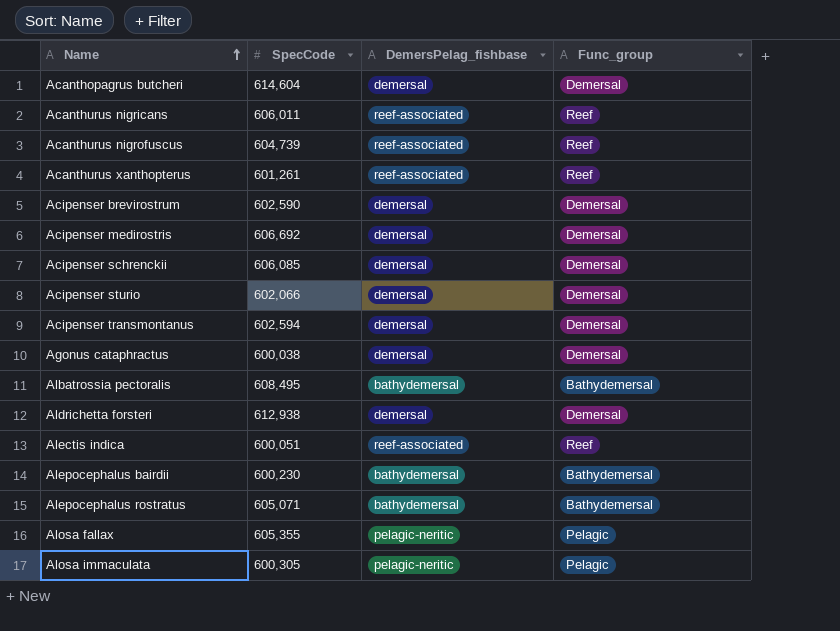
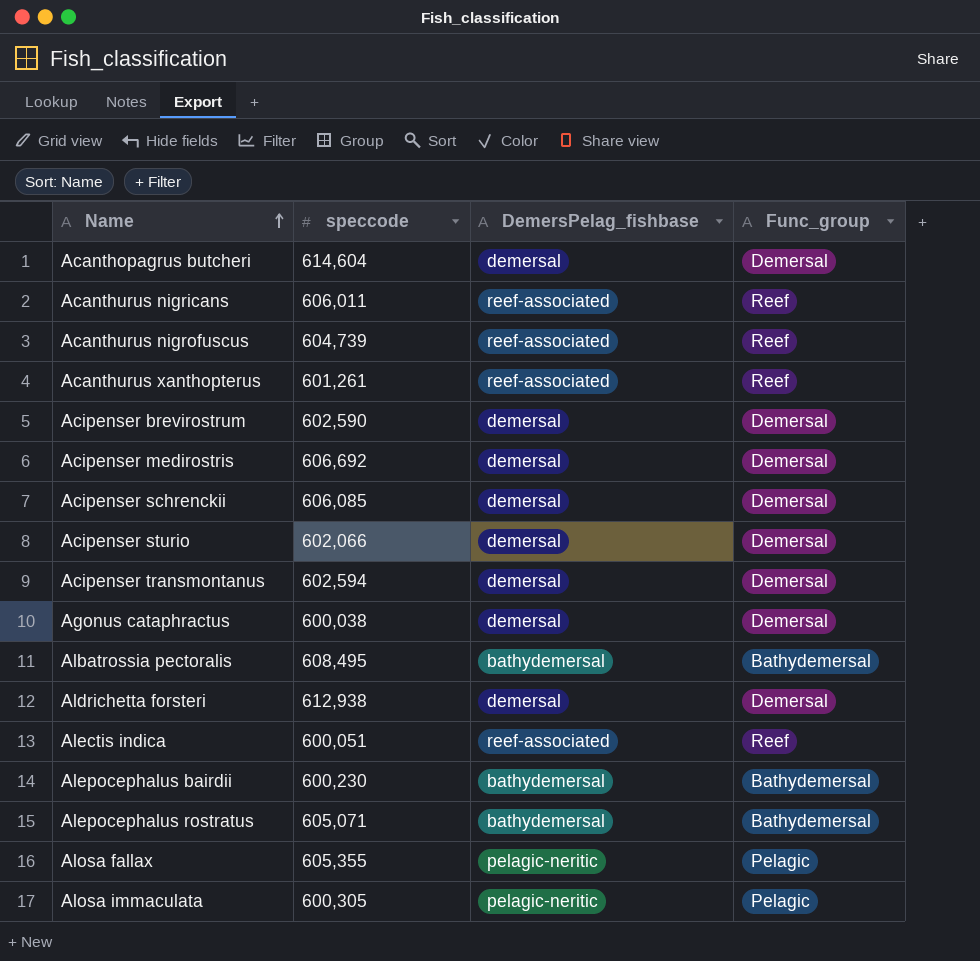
column name: SpecCode -> speccode

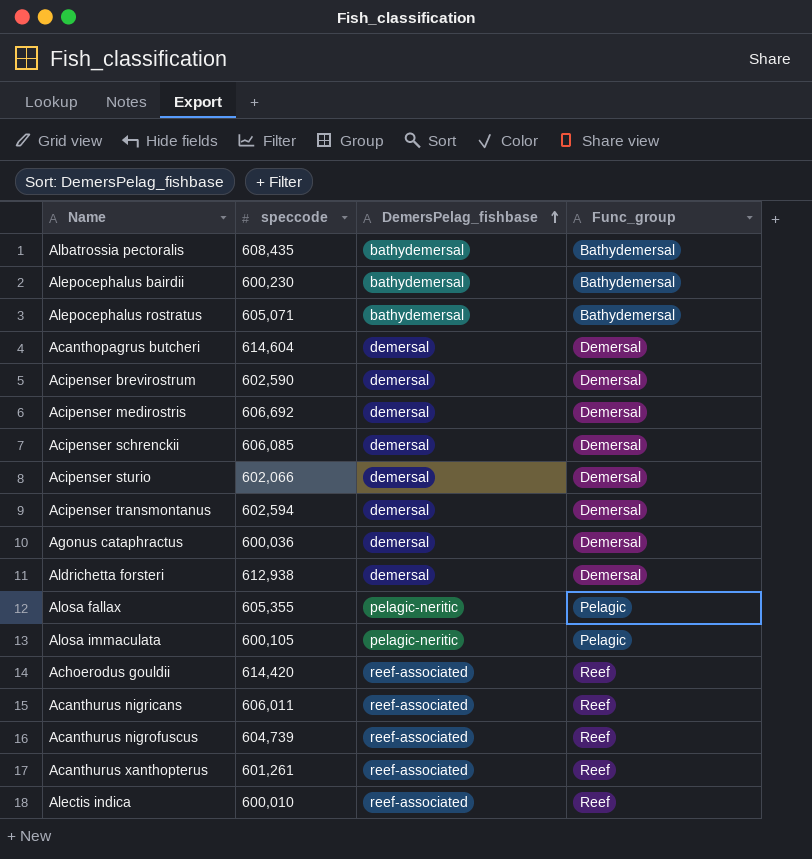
row order: Name ascending -> DemersPelag_fishbase ascending
Albatrossia pectoralis | speccode: 608,495 -> 608,435
Agonus cataphractus | speccode: 600,038 -> 600,036
Alosa immaculata | speccode: 600,305 -> 600,105
row Achoerodus gouldii: none -> 614,420 | reef-associated | Reef
Alectis indica | speccode: 600,051 -> 600,010

